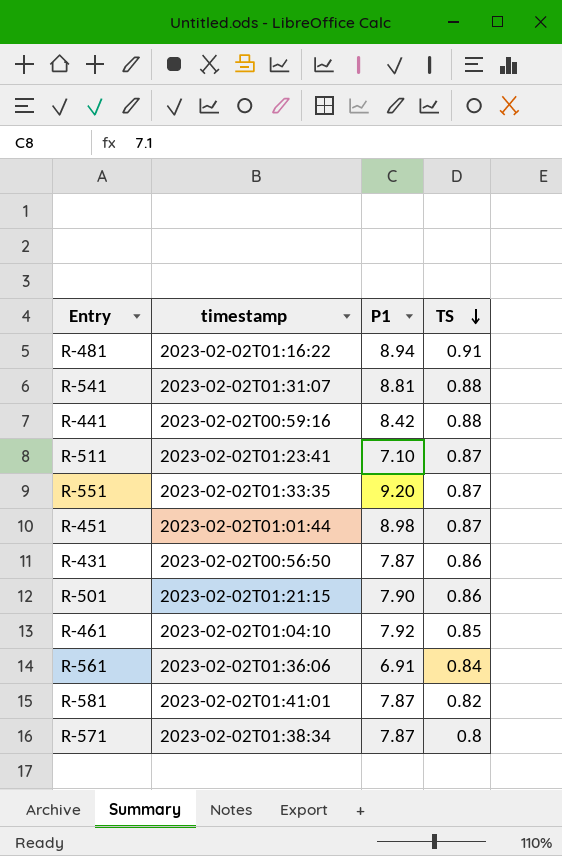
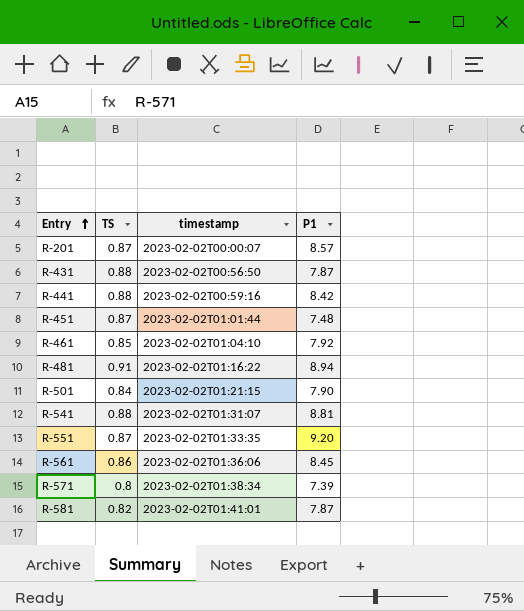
row order: TS descending -> Entry ascending
column TS | position: 4 -> 2
row R-511: 2023-02-02T01:23:41 | 7.10 | 0.87 -> none
row R-201: none -> 0.87 | 2023-02-02T00:00:07 | 8.57
R-431 | TS: 0.86 -> 0.88
R-451 | P1: 8.98 -> 7.48
R-501 | TS: 0.86 -> 0.84
R-561 | TS: 0.84 -> 0.86
R-561 | P1: 6.91 -> 8.45
R-571 | P1: 7.87 -> 7.39

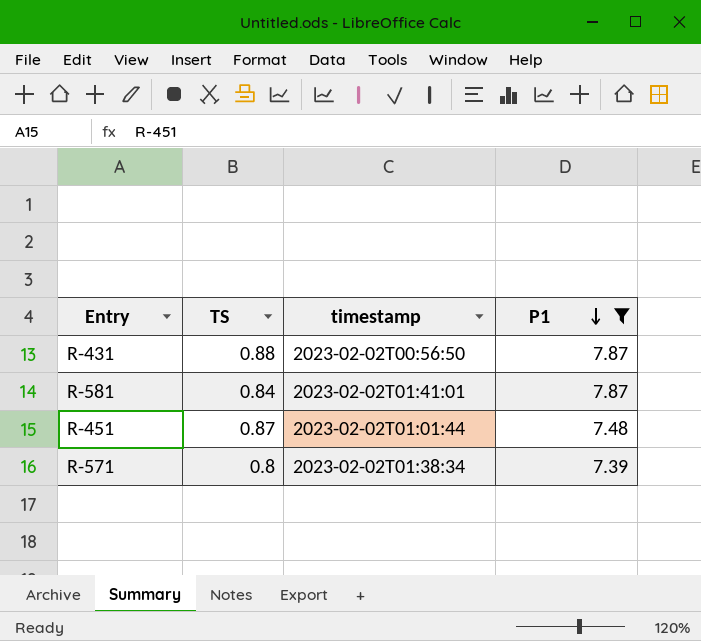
filter: none -> P1 <= 7.87
row order: Entry ascending -> P1 descending
R-581 | TS: 0.82 -> 0.84

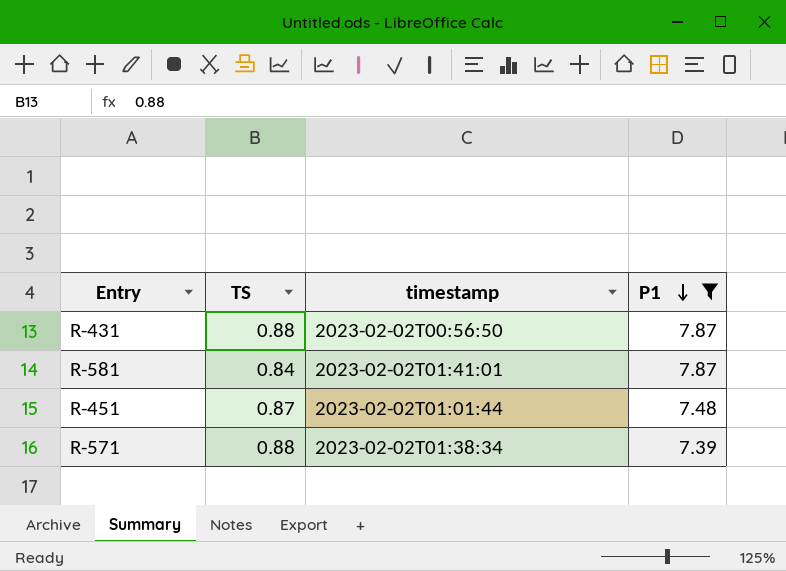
R-571 | TS: 0.8 -> 0.88

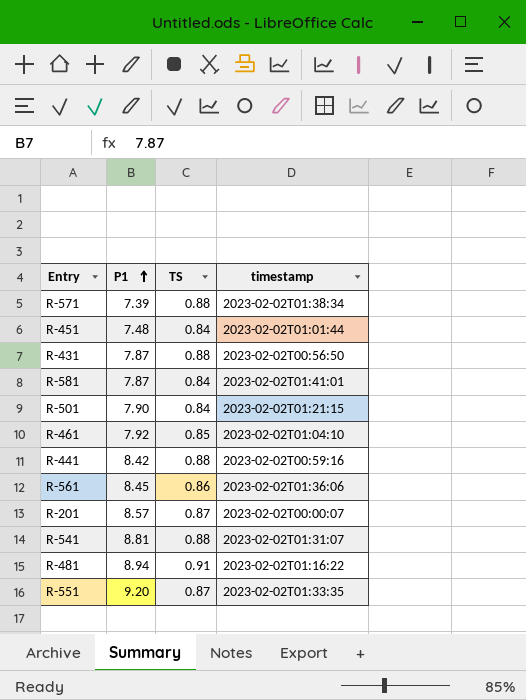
filter: P1 <= 7.87 -> none
row order: P1 descending -> P1 ascending
column P1 | position: 4 -> 2
R-451 | TS: 0.87 -> 0.84

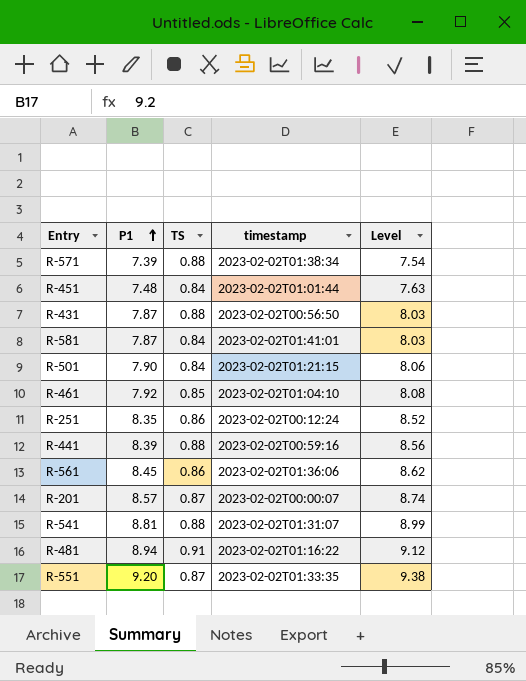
column Level | formula: none -> [P1] * 1.02
row R-251: none -> 8.35 | 0.86 | 2023-02-02T00:12:24 | 8.52
R-441 | P1: 8.42 -> 8.39

